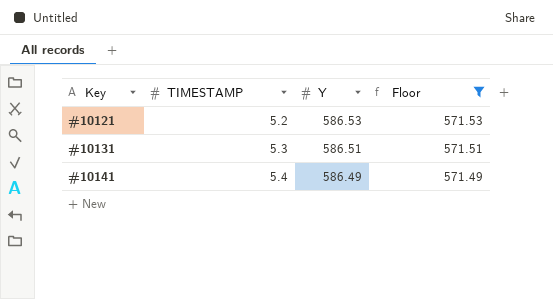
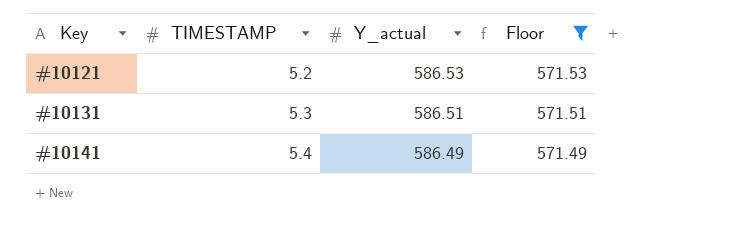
column name: Y -> Y_actual

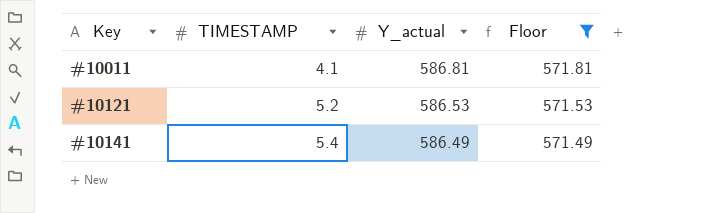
row #10131: 5.3 | 586.51 | 571.51 -> none
row #10011: none -> 4.1 | 586.81 | 571.81

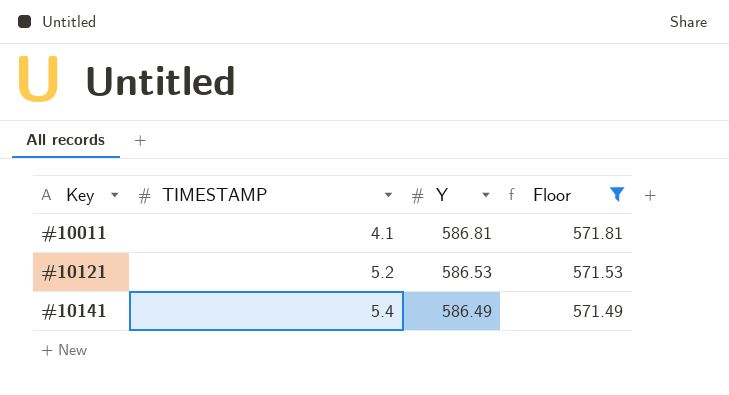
column name: Y_actual -> Y

